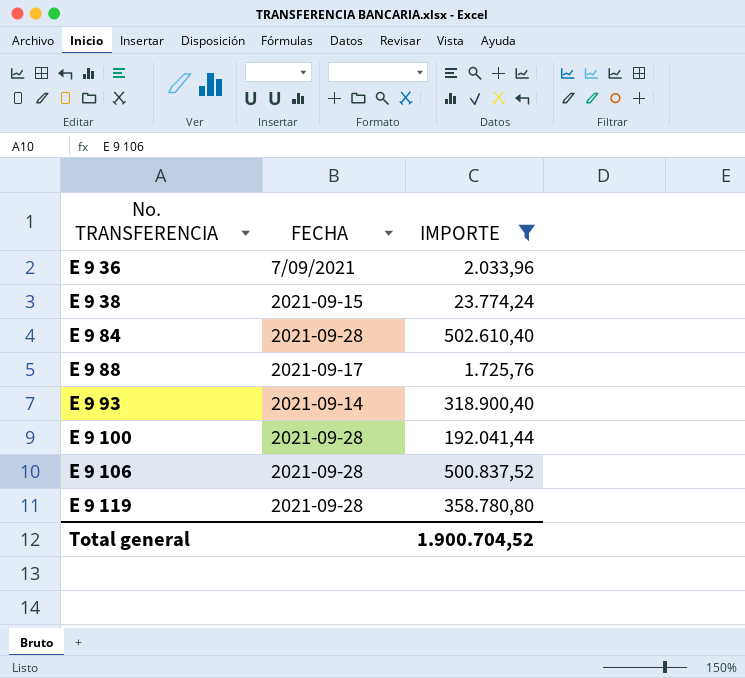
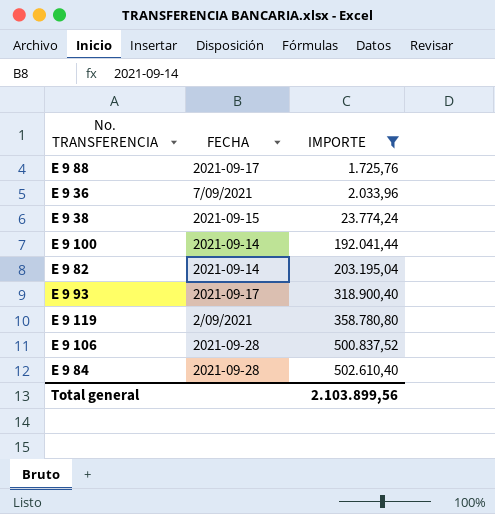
row order: No. TRANSFERENCIA ascending -> IMPORTE ascending
E 9 100 | FECHA: 2021-09-28 -> 2021-09-14
row E 9 82: none -> 2021-09-14 | 203.195,04
E 9 93 | FECHA: 2021-09-14 -> 2021-09-17
E 9 119 | FECHA: 2021-09-28 -> 2/09/2021
Total general | IMPORTE: 1.900.704,52 -> 2.103.899,56

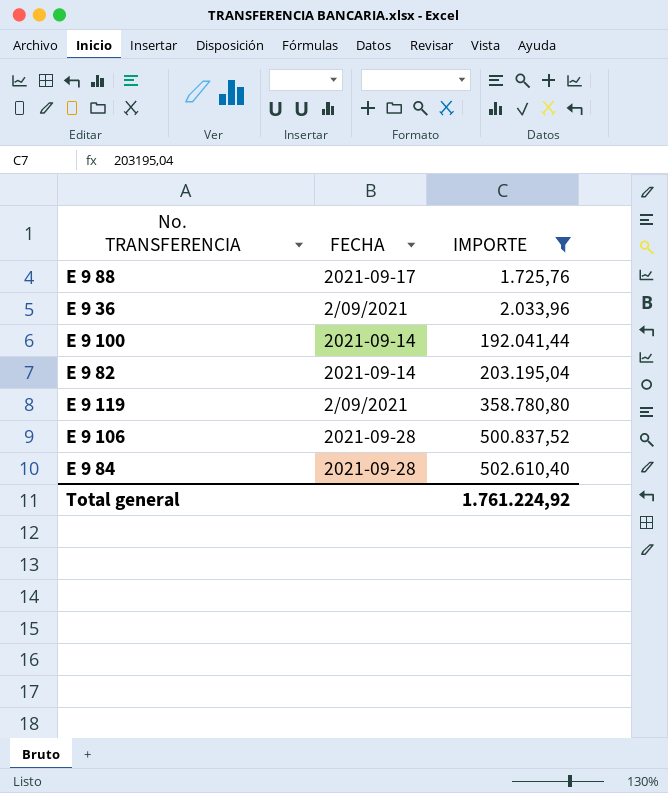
row E 9 38: 2021-09-15 | 23.774,24 -> none
row E 9 93: 2021-09-17 | 318.900,40 -> none
E 9 36 | FECHA: 7/09/2021 -> 2/09/2021
Total general | IMPORTE: 2.103.899,56 -> 1.761.224,92

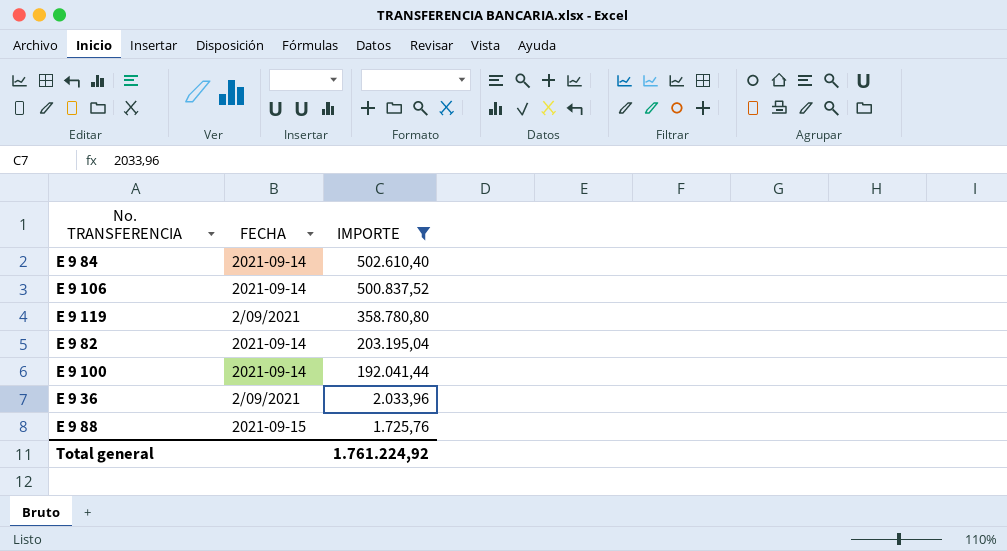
row order: IMPORTE ascending -> IMPORTE descending
E 9 84 | FECHA: 2021-09-28 -> 2021-09-14
E 9 106 | FECHA: 2021-09-28 -> 2021-09-14
E 9 88 | FECHA: 2021-09-17 -> 2021-09-15

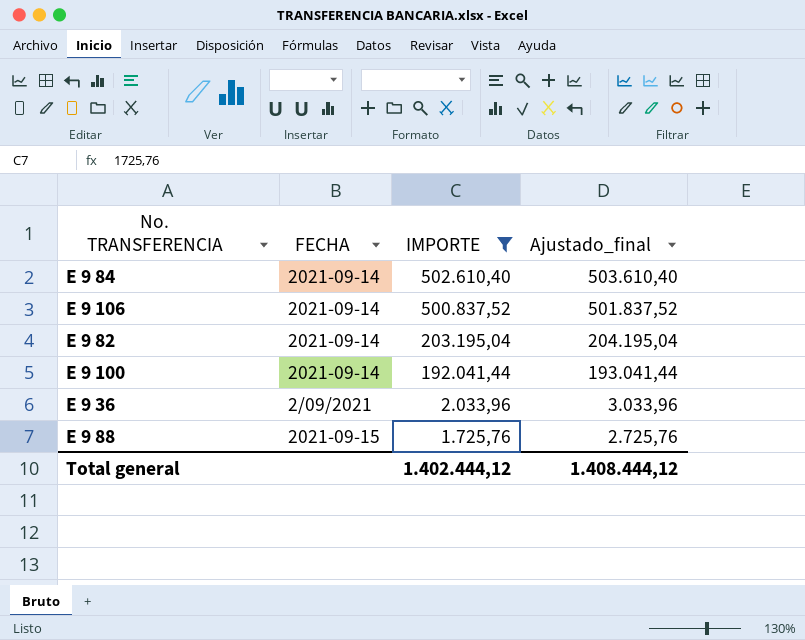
column Ajustado_final | formula: none -> [IMPORTE] + 1000
row E 9 119: 2/09/2021 | 358.780,80 -> none
Total general | IMPORTE: 1.761.224,92 -> 1.402.444,12

